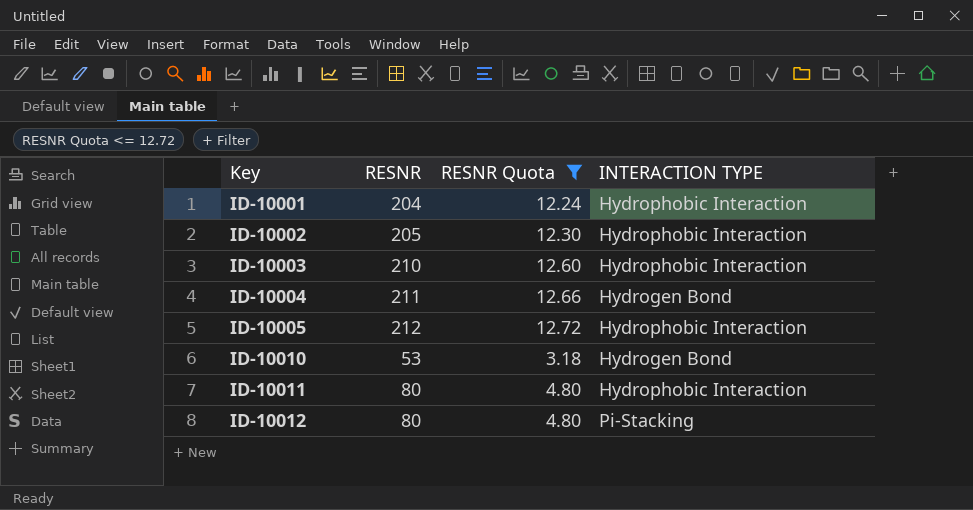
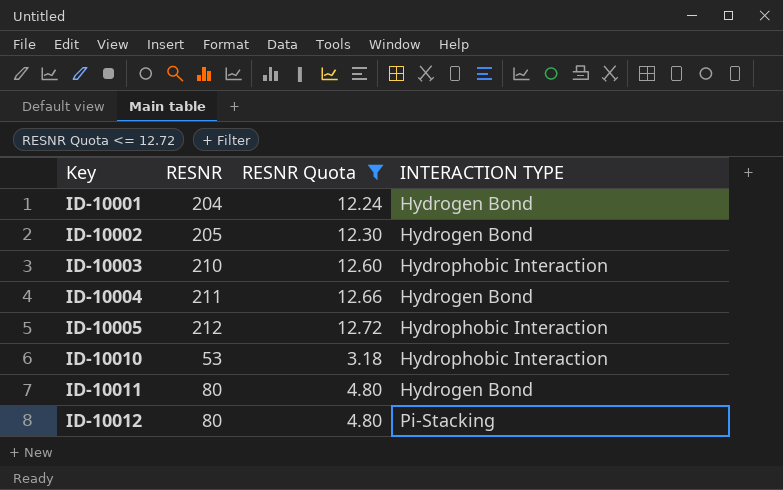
ID-10001 | INTERACTION TYPE: Hydrophobic Interaction -> Hydrogen Bond
ID-10002 | INTERACTION TYPE: Hydrophobic Interaction -> Hydrogen Bond
ID-10010 | INTERACTION TYPE: Hydrogen Bond -> Hydrophobic Interaction
ID-10011 | INTERACTION TYPE: Hydrophobic Interaction -> Hydrogen Bond

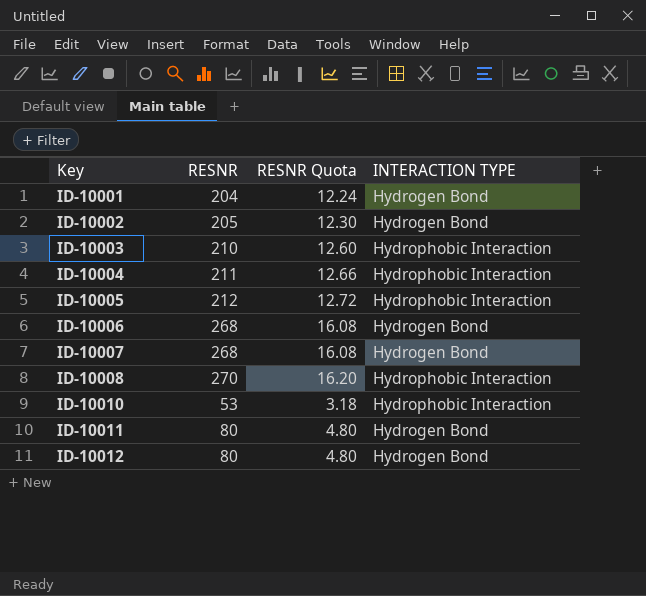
filter: RESNR Quota <= 12.72 -> none
ID-10004 | INTERACTION TYPE: Hydrogen Bond -> Hydrophobic Interaction
ID-10012 | INTERACTION TYPE: Pi-Stacking -> Hydrogen Bond

